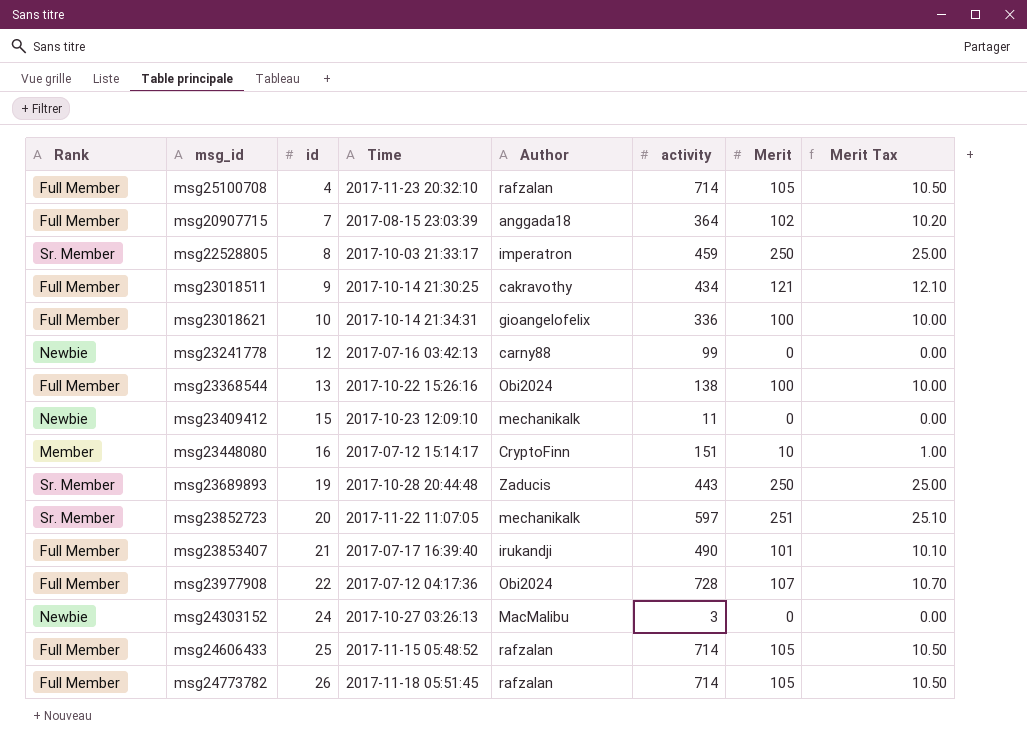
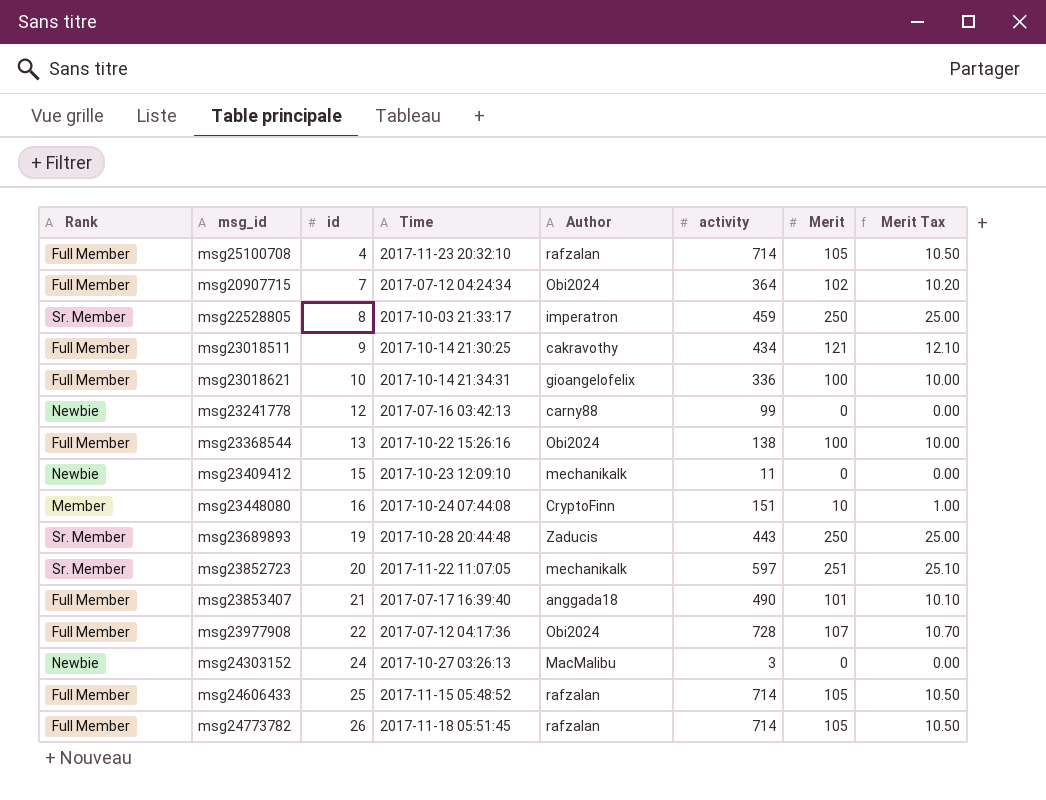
msg20907715 | Time: 2017-08-15 23:03:39 -> 2017-07-12 04:24:34
msg20907715 | Author: anggada18 -> Obi2024
msg23448080 | Time: 2017-07-12 15:14:17 -> 2017-10-24 07:44:08
msg23853407 | Author: irukandji -> anggada18

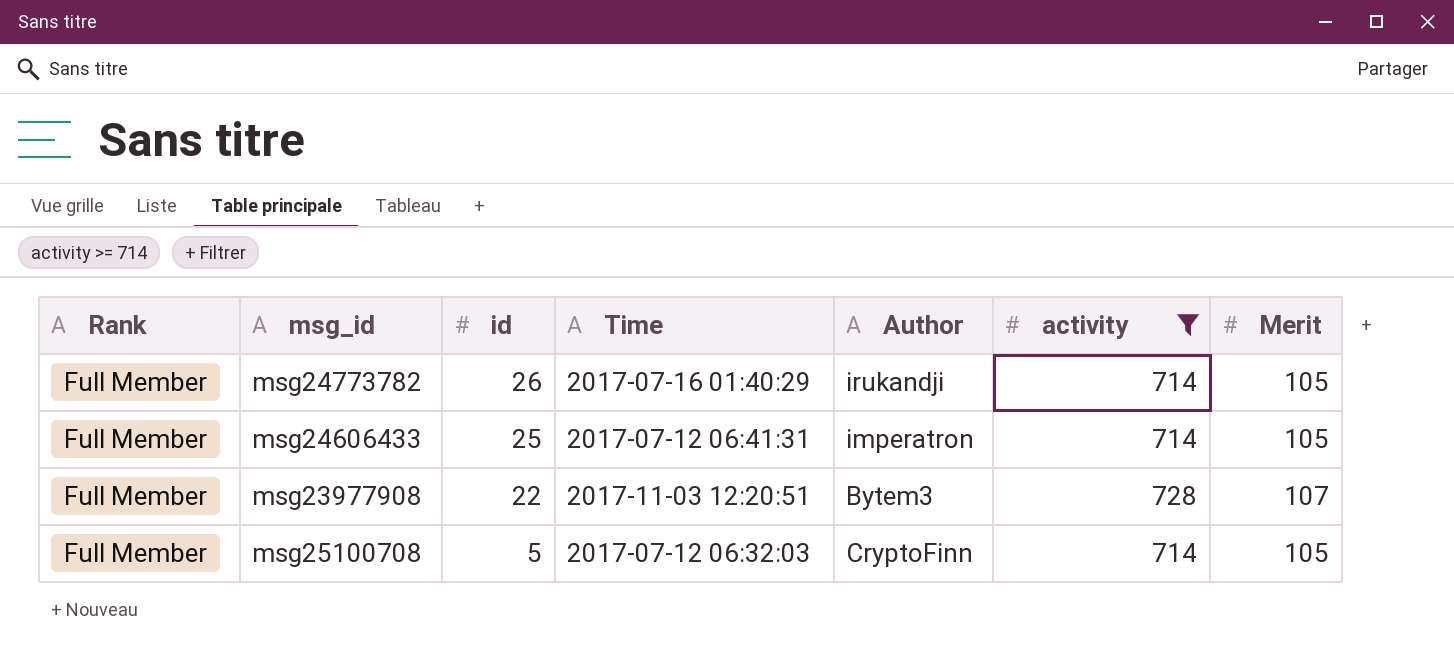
filter: none -> activity >= 714
row order: id ascending -> id descending
column Merit Tax | formula: [Merit] * 0.1 -> none
msg24773782 | Time: 2017-11-18 05:51:45 -> 2017-07-16 01:40:29
msg24773782 | Author: rafzalan -> irukandji
msg24606433 | Time: 2017-11-15 05:48:52 -> 2017-07-12 06:41:31
msg24606433 | Author: rafzalan -> imperatron
msg23977908 | Time: 2017-07-12 04:17:36 -> 2017-11-03 12:20:51
msg23977908 | Author: Obi2024 -> Bytem3
msg25100708 | id: 4 -> 5
msg25100708 | Time: 2017-11-23 20:32:10 -> 2017-07-12 06:32:03
msg25100708 | Author: rafzalan -> CryptoFinn

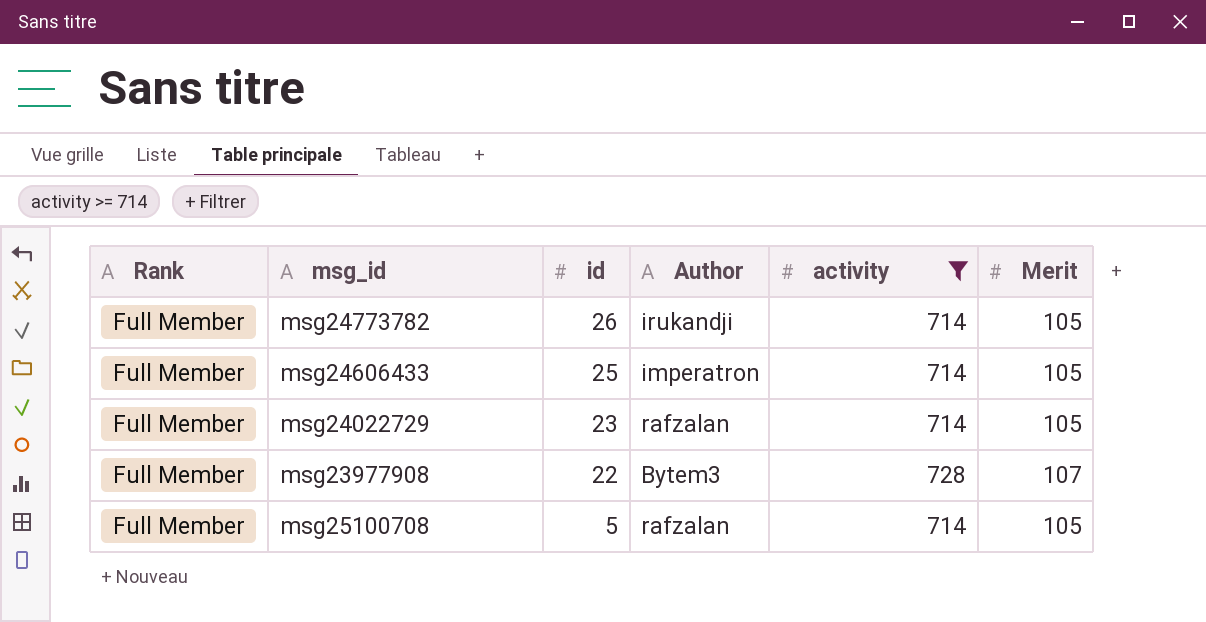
column Time | position: 4 -> none
row msg24022729: none -> Full Member | 23 | rafzalan | 714 | 105
msg25100708 | Author: CryptoFinn -> rafzalan

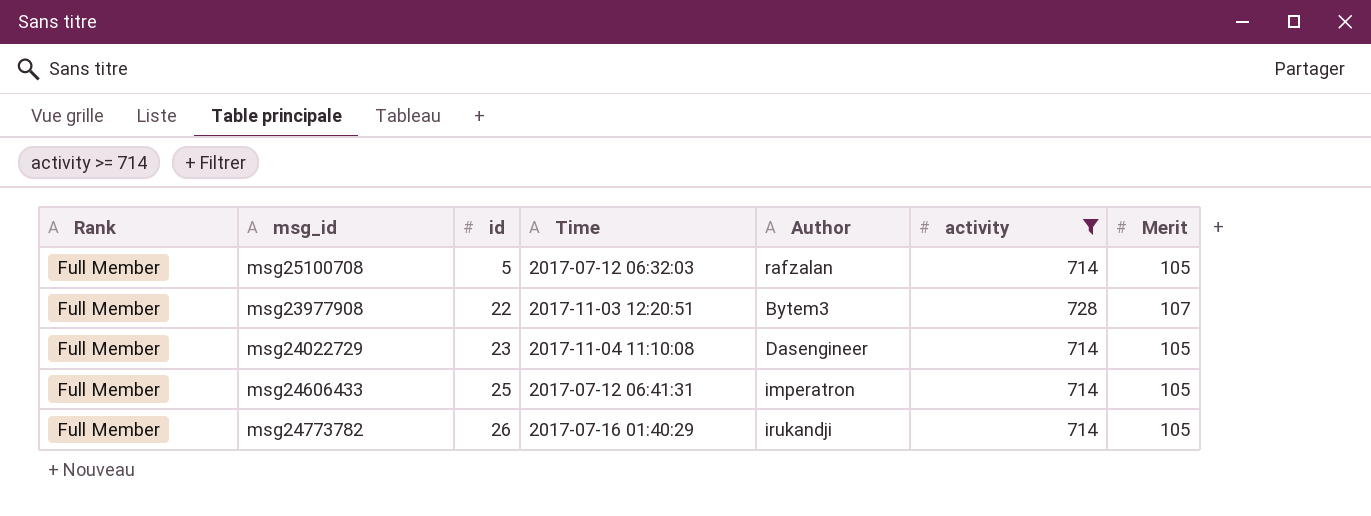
row order: id descending -> id ascending
column Time | position: none -> 4
msg24022729 | Author: rafzalan -> Dasengineer

